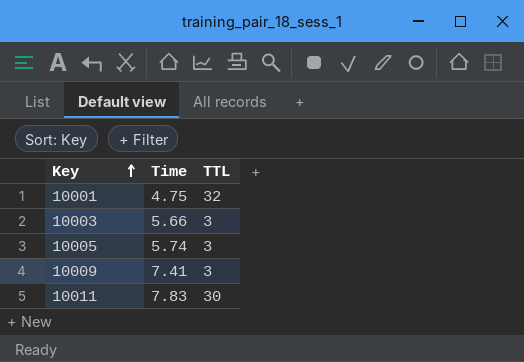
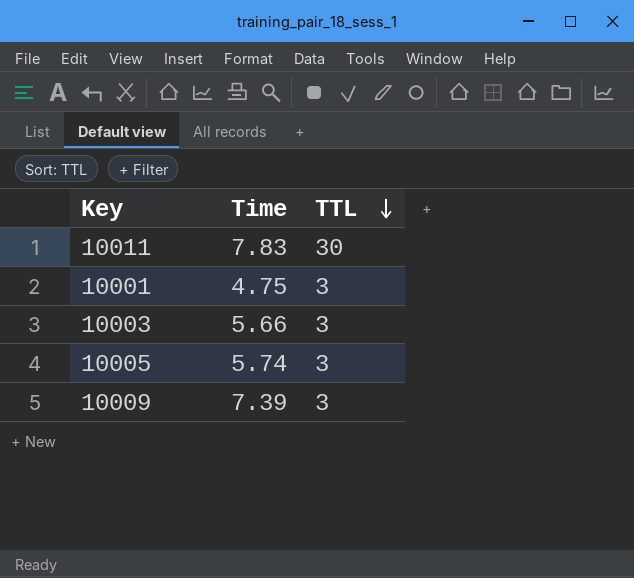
row order: Key ascending -> TTL descending
10001 | TTL: 32 -> 3
10009 | Time: 7.41 -> 7.39

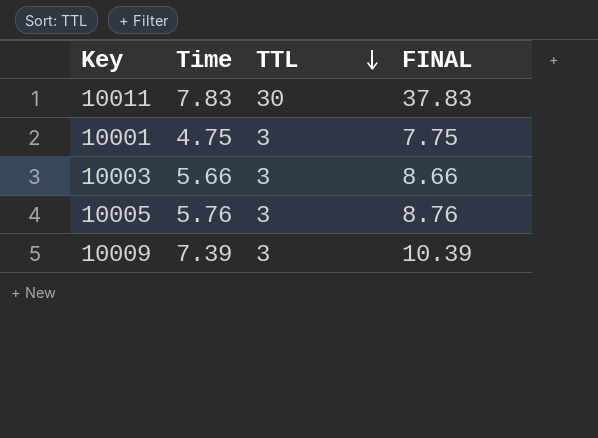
column FINAL | formula: none -> [Time] + [TTL]
10005 | Time: 5.74 -> 5.76

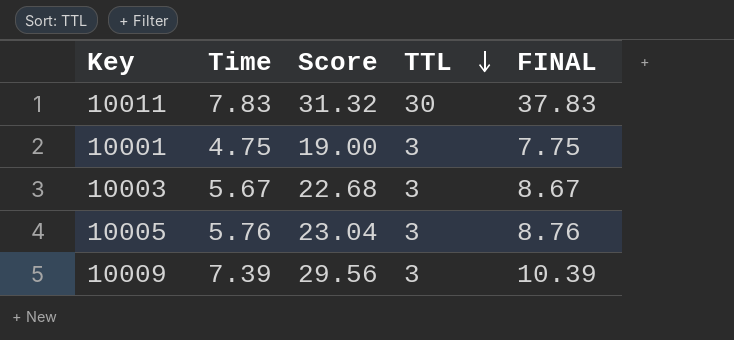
column Score | formula: none -> [Time] * 4
10003 | Time: 5.66 -> 5.67
10003 | FINAL: 8.66 -> 8.67

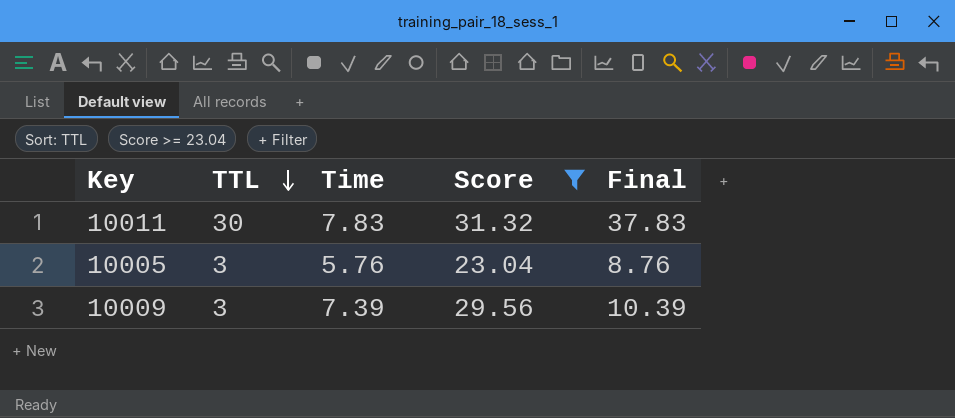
filter: none -> Score >= 23.04
column TTL | position: 4 -> 2
column name: FINAL -> Final

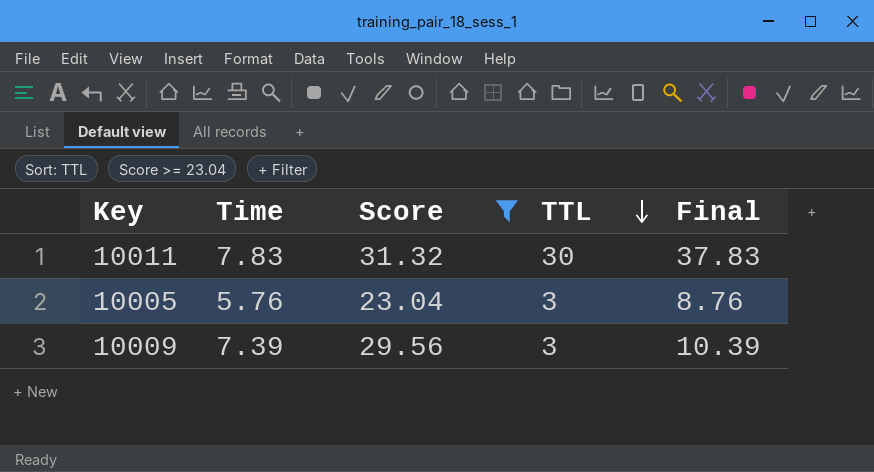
column TTL | position: 2 -> 4

